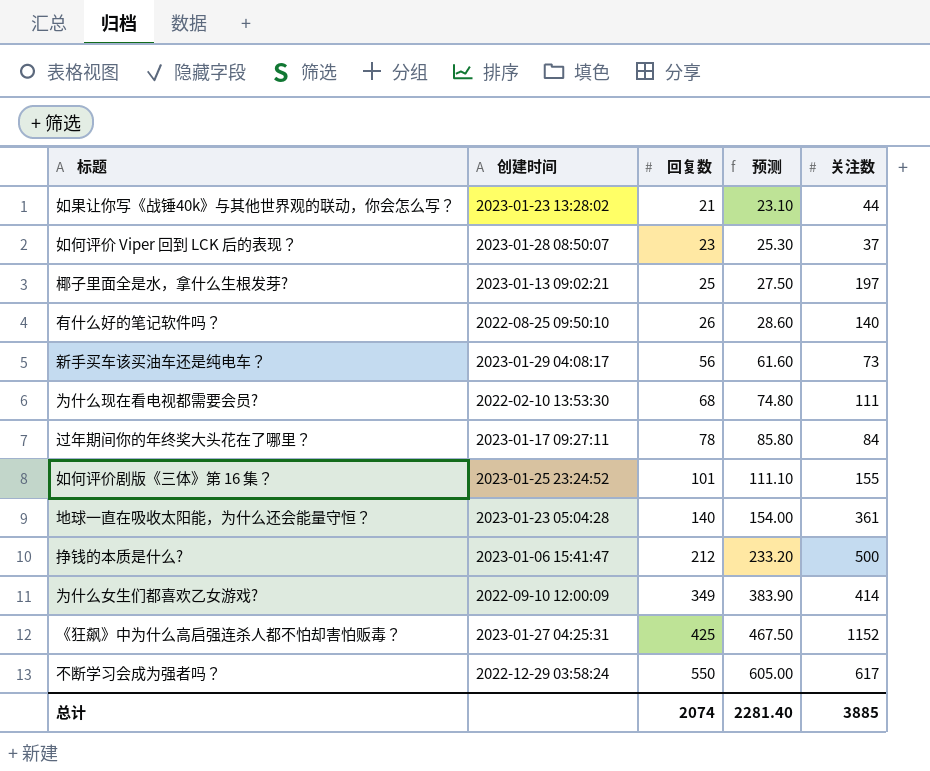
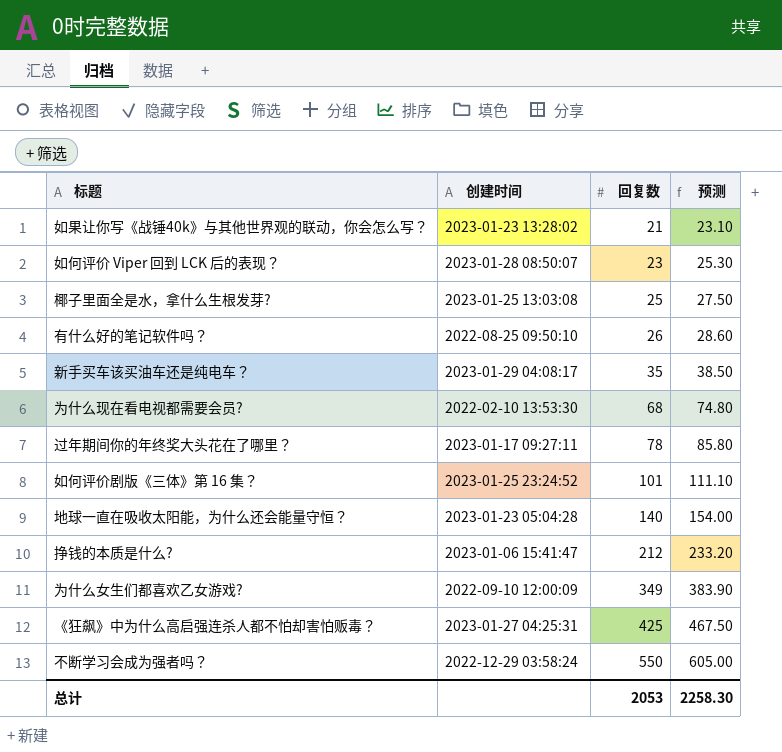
column 关注数 | position: 5 -> none
椰子里面全是水，拿什么生根发芽? | 创建时间: 2023-01-13 09:02:21 -> 2023-01-25 13:03:08
新手买车该买油车还是纯电车？ | 回复数: 56 -> 35
新手买车该买油车还是纯电车？ | 预测: 61.60 -> 38.50
总计 | 回复数: 2074 -> 2053
总计 | 预测: 2281.40 -> 2258.30

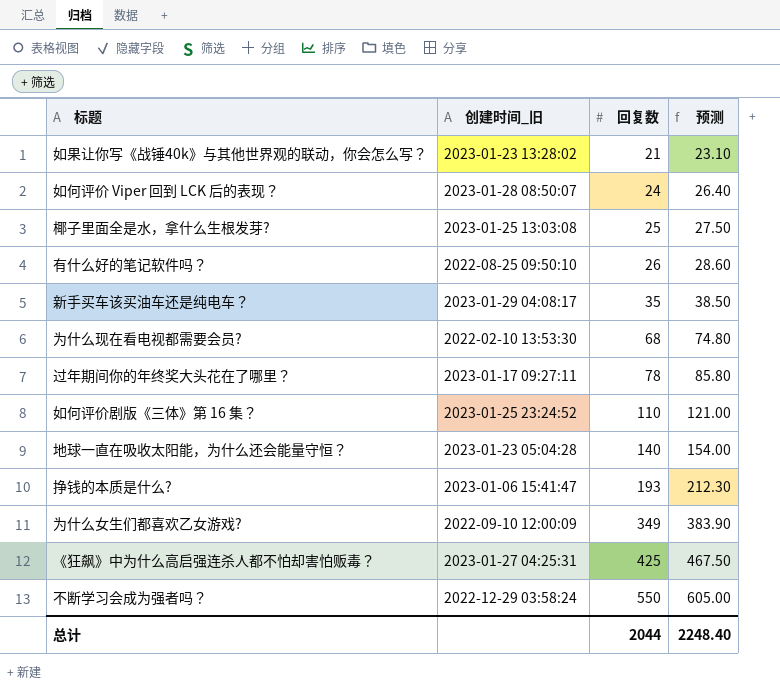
column name: 创建时间 -> 创建时间_旧
如何评价 Viper 回到 LCK 后的表现？ | 回复数: 23 -> 24
如何评价 Viper 回到 LCK 后的表现？ | 预测: 25.30 -> 26.40
如何评价剧版《三体》第 16 集？ | 回复数: 101 -> 110
如何评价剧版《三体》第 16 集？ | 预测: 111.10 -> 121.00
挣钱的本质是什么? | 回复数: 212 -> 193
挣钱的本质是什么? | 预测: 233.20 -> 212.30
总计 | 回复数: 2053 -> 2044
总计 | 预测: 2258.30 -> 2248.40

